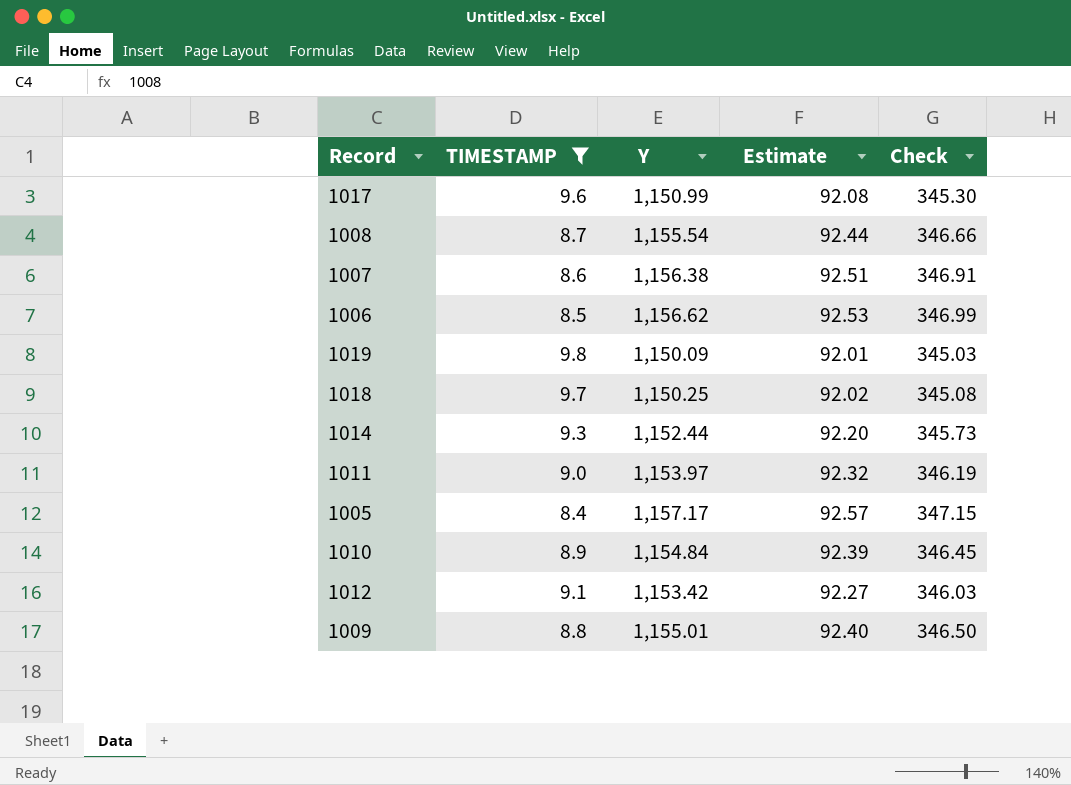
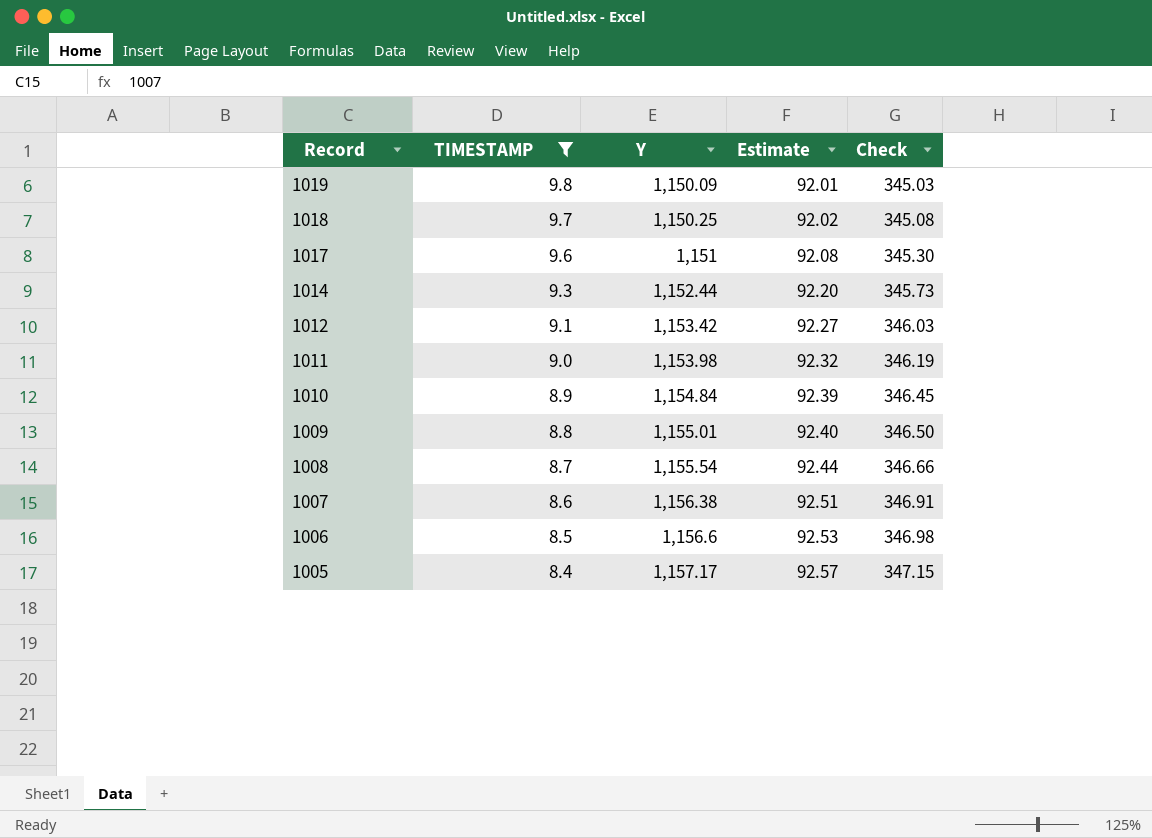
row order: none -> Record descending
1017 | Y: 1,150.99 -> 1,151
1011 | Y: 1,153.97 -> 1,153.98
1006 | Y: 1,156.62 -> 1,156.6
1006 | Check: 346.99 -> 346.98

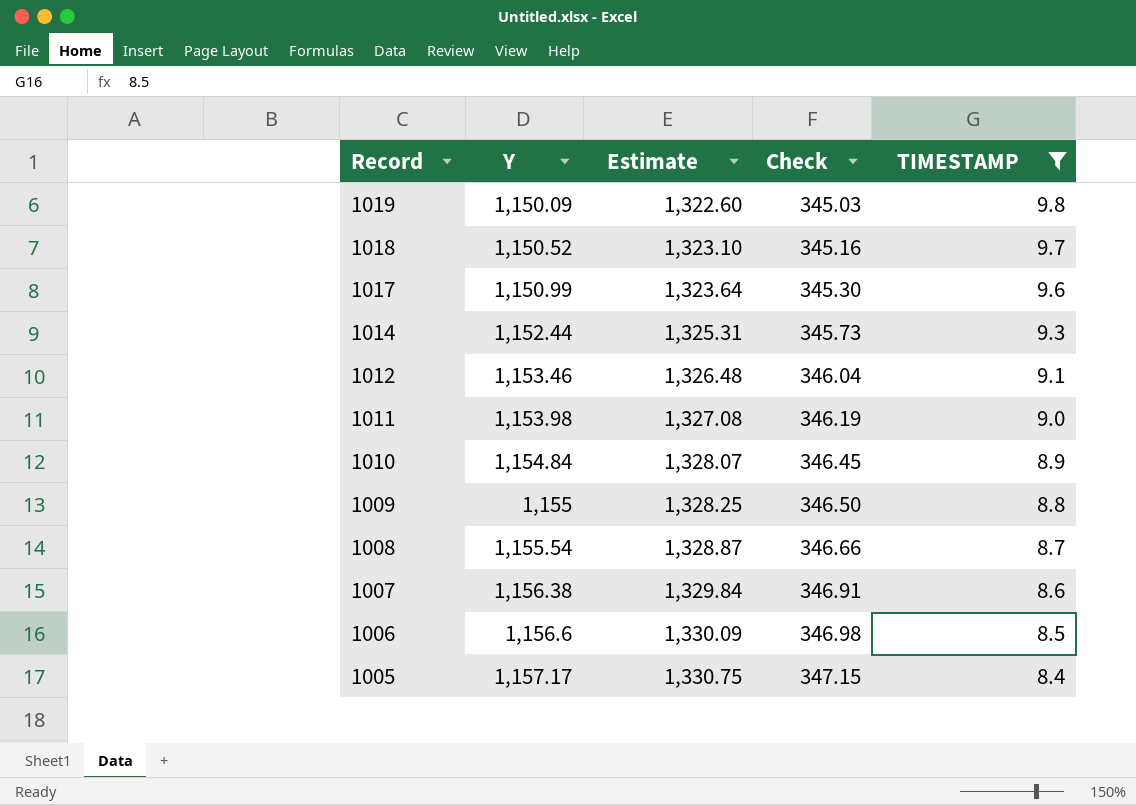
column Estimate | formula: [Y] * 0.08 -> [Y] * 1.15
column TIMESTAMP | position: 2 -> 5
1018 | Y: 1,150.25 -> 1,150.52
1018 | Check: 345.08 -> 345.16
1017 | Y: 1,151 -> 1,150.99
1012 | Y: 1,153.42 -> 1,153.46
1012 | Check: 346.03 -> 346.04
1009 | Y: 1,155.01 -> 1,155

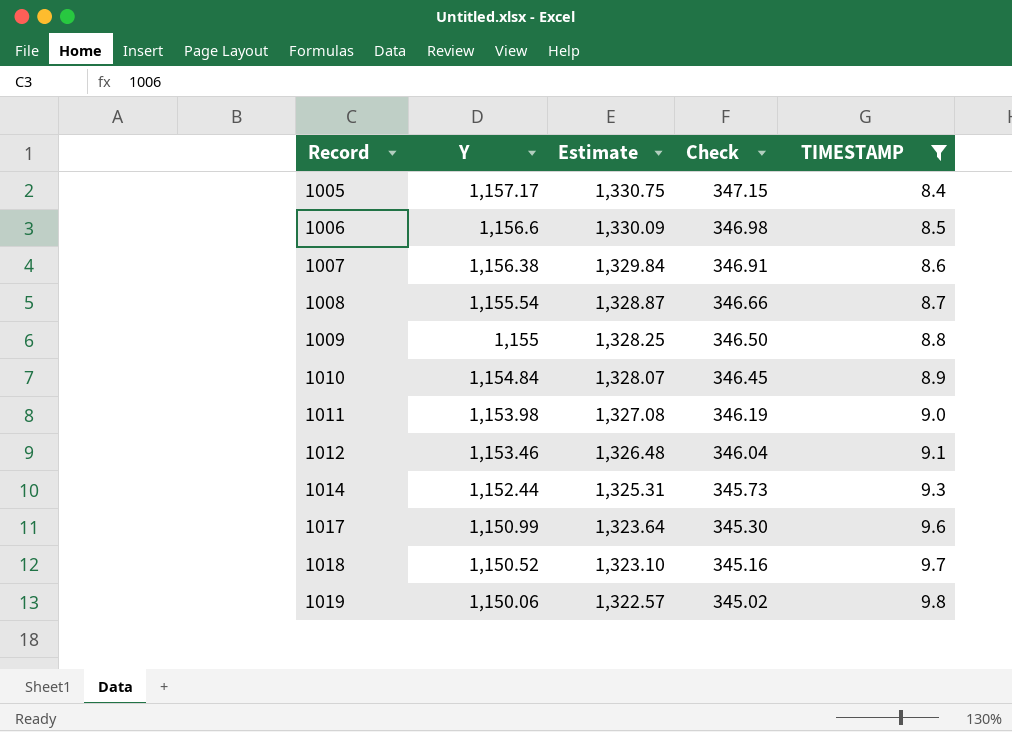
row order: Record descending -> Record ascending
1019 | Y: 1,150.09 -> 1,150.06
1019 | Estimate: 1,322.60 -> 1,322.57
1019 | Check: 345.03 -> 345.02

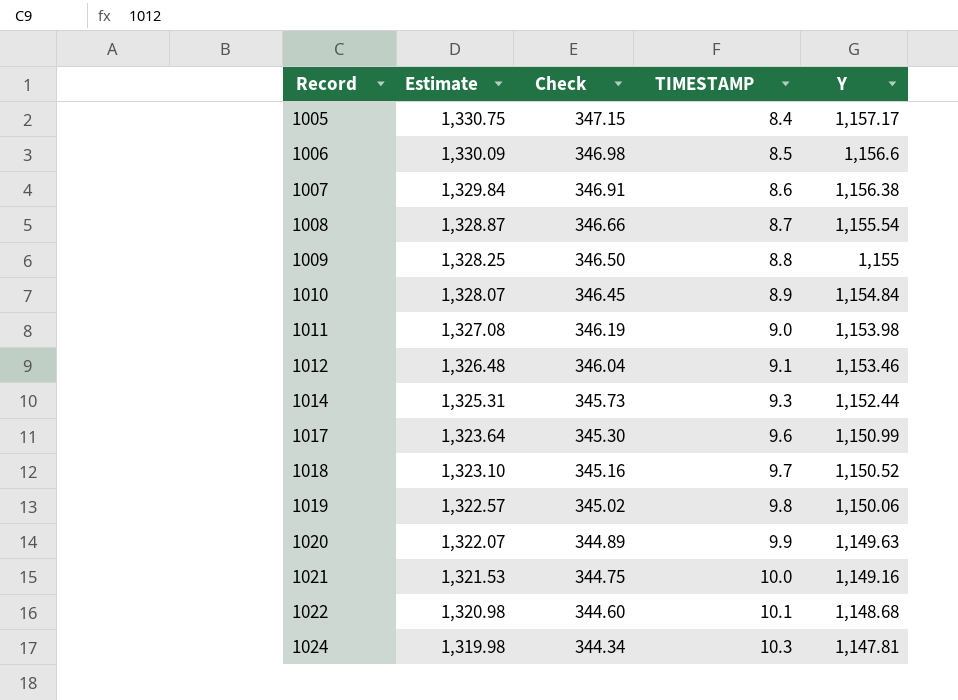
filter: TIMESTAMP <= 9.8 -> none
column Y | position: 2 -> 5

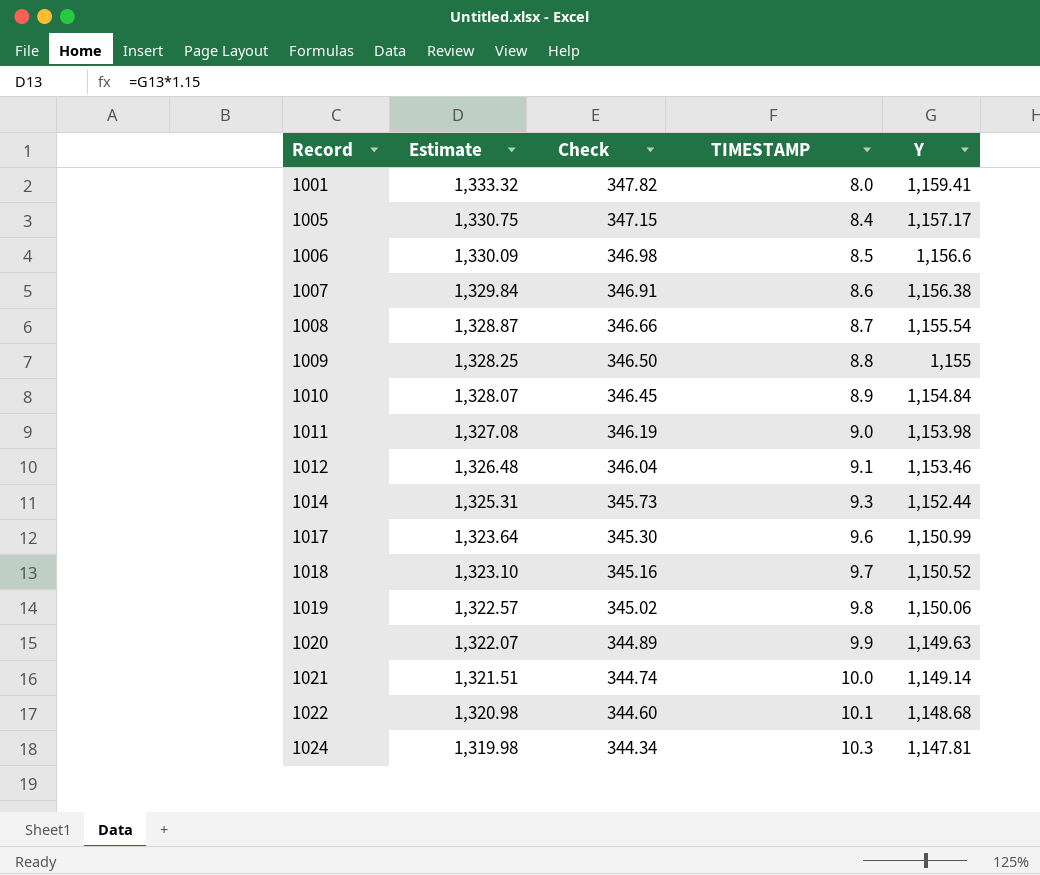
row 1001: none -> 1,333.32 | 347.82 | 8.0 | 1,159.41
1021 | Estimate: 1,321.53 -> 1,321.51
1021 | Check: 344.75 -> 344.74
1021 | Y: 1,149.16 -> 1,149.14

